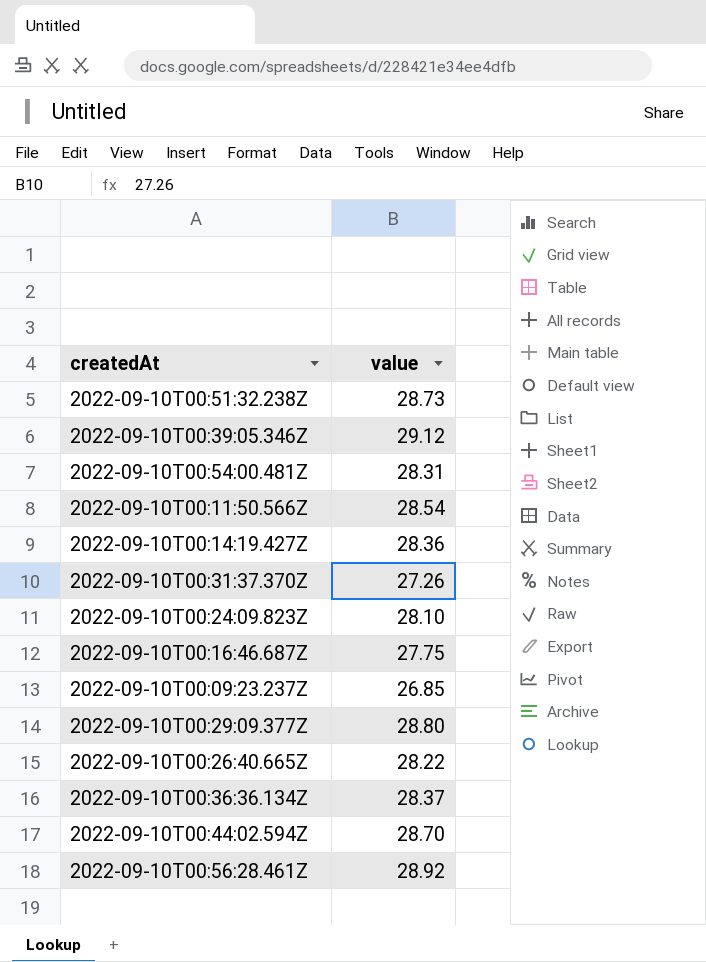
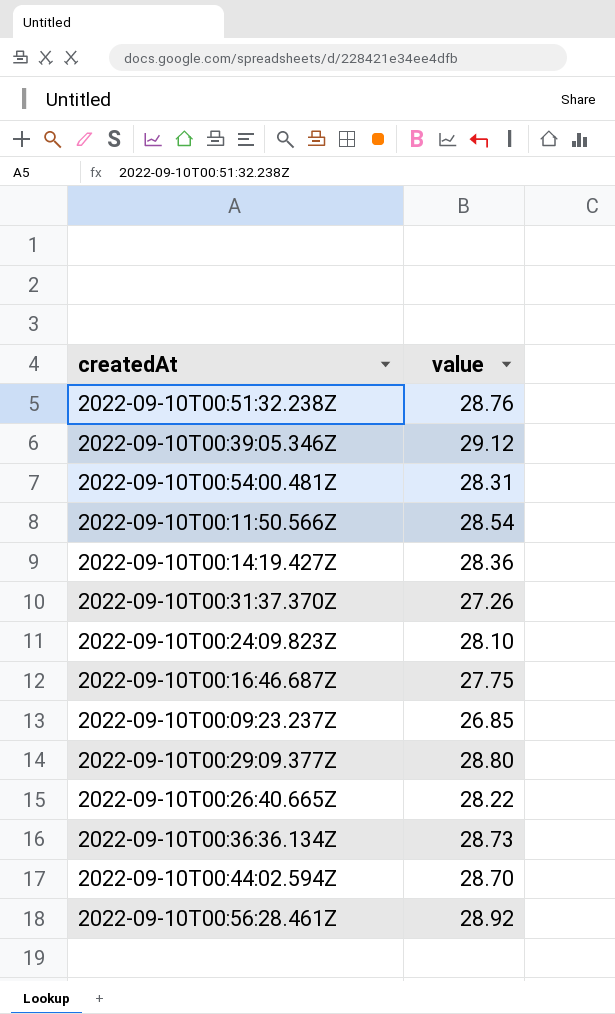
2022-09-10T00:51:32.238Z | value: 28.73 -> 28.76
2022-09-10T00:36:36.134Z | value: 28.37 -> 28.73

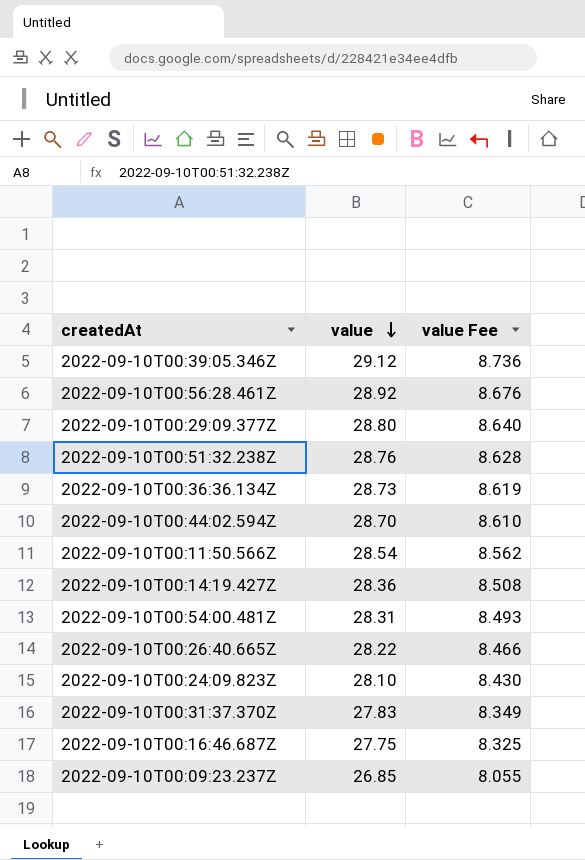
row order: none -> value descending
column value Fee | formula: none -> [value] * 0.3
2022-09-10T00:31:37.370Z | value: 27.26 -> 27.83

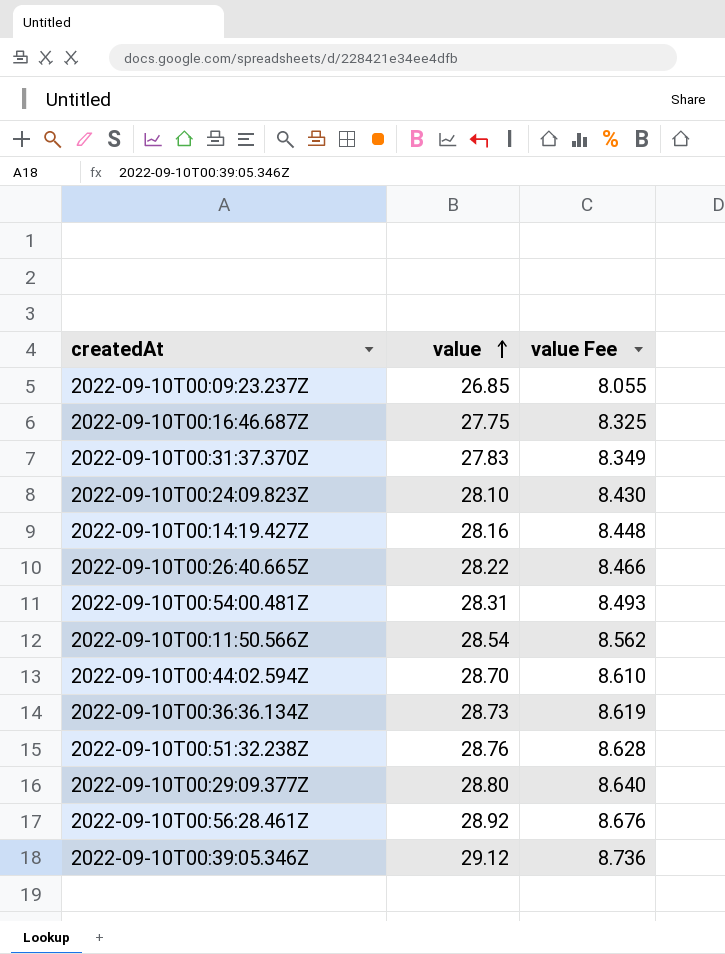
row order: value descending -> value ascending
2022-09-10T00:14:19.427Z | value: 28.36 -> 28.16
2022-09-10T00:14:19.427Z | value Fee: 8.508 -> 8.448

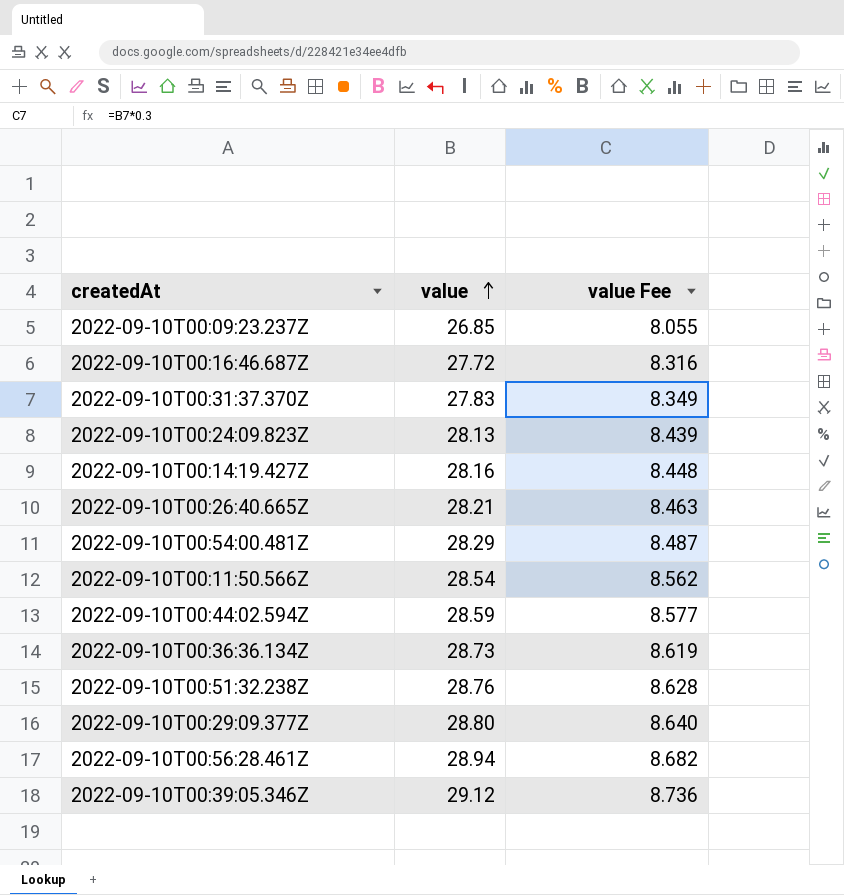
2022-09-10T00:16:46.687Z | value: 27.75 -> 27.72
2022-09-10T00:16:46.687Z | value Fee: 8.325 -> 8.316
2022-09-10T00:24:09.823Z | value: 28.10 -> 28.13
2022-09-10T00:24:09.823Z | value Fee: 8.430 -> 8.439
2022-09-10T00:26:40.665Z | value: 28.22 -> 28.21
2022-09-10T00:26:40.665Z | value Fee: 8.466 -> 8.463
2022-09-10T00:54:00.481Z | value: 28.31 -> 28.29
2022-09-10T00:54:00.481Z | value Fee: 8.493 -> 8.487
2022-09-10T00:44:02.594Z | value: 28.70 -> 28.59
2022-09-10T00:44:02.594Z | value Fee: 8.610 -> 8.577
2022-09-10T00:56:28.461Z | value: 28.92 -> 28.94
2022-09-10T00:56:28.461Z | value Fee: 8.676 -> 8.682

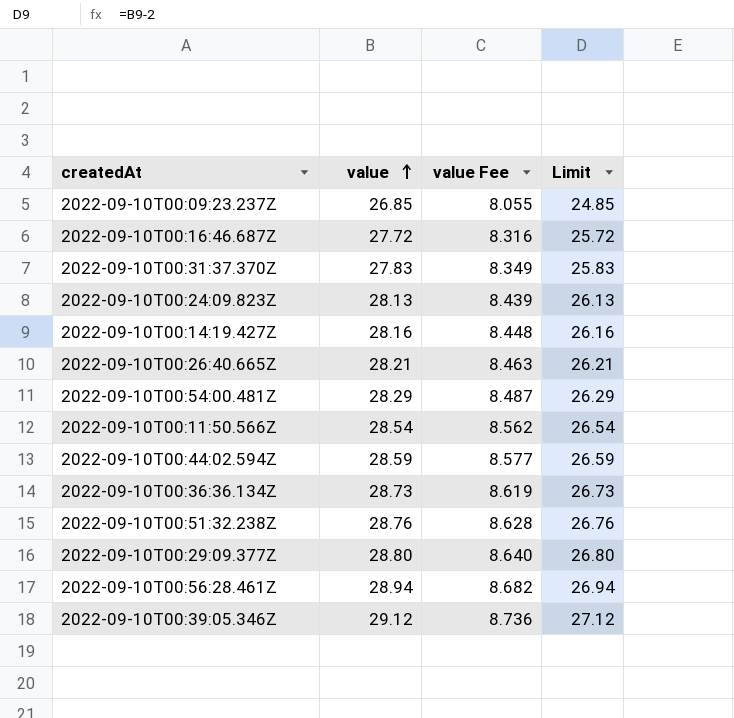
column Limit | formula: none -> [value] - 2

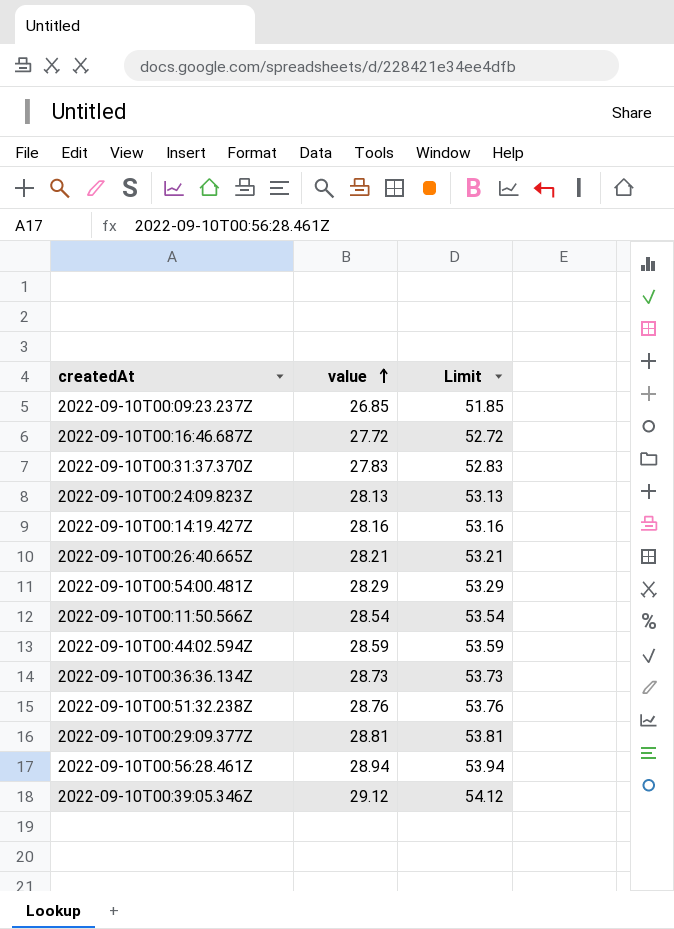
column value Fee | formula: [value] * 0.3 -> none
column Limit | formula: [value] - 2 -> [value] + 25
2022-09-10T00:29:09.377Z | value: 28.80 -> 28.81

